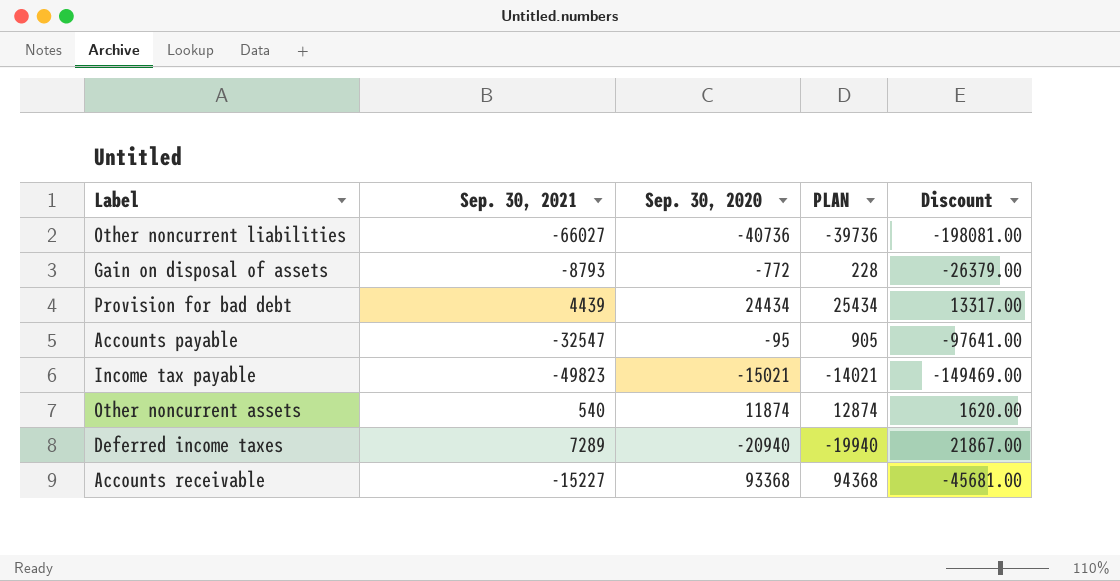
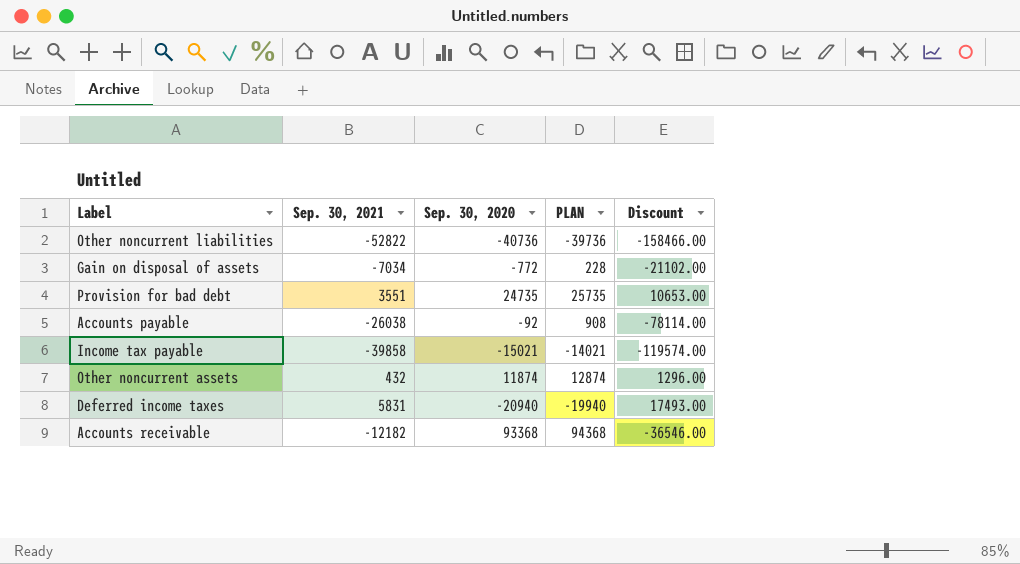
Other noncurrent liabilities | Sep. 30, 2021: -66027 -> -52822
Other noncurrent liabilities | Discount: -198081.00 -> -158466.00
Gain on disposal of assets | Sep. 30, 2021: -8793 -> -7034
Gain on disposal of assets | Discount: -26379.00 -> -21102.00
Provision for bad debt | Sep. 30, 2021: 4439 -> 3551
Provision for bad debt | Sep. 30, 2020: 24434 -> 24735
Provision for bad debt | PLAN: 25434 -> 25735
Provision for bad debt | Discount: 13317.00 -> 10653.00
Accounts payable | Sep. 30, 2021: -32547 -> -26038
Accounts payable | Sep. 30, 2020: -95 -> -92
Accounts payable | PLAN: 905 -> 908
Accounts payable | Discount: -97641.00 -> -78114.00
Income tax payable | Sep. 30, 2021: -49823 -> -39858
Income tax payable | Discount: -149469.00 -> -119574.00
Other noncurrent assets | Sep. 30, 2021: 540 -> 432
Other noncurrent assets | Discount: 1620.00 -> 1296.00
Deferred income taxes | Sep. 30, 2021: 7289 -> 5831
Deferred income taxes | Discount: 21867.00 -> 17493.00
Accounts receivable | Sep. 30, 2021: -15227 -> -12182
Accounts receivable | Discount: -45681.00 -> -36546.00

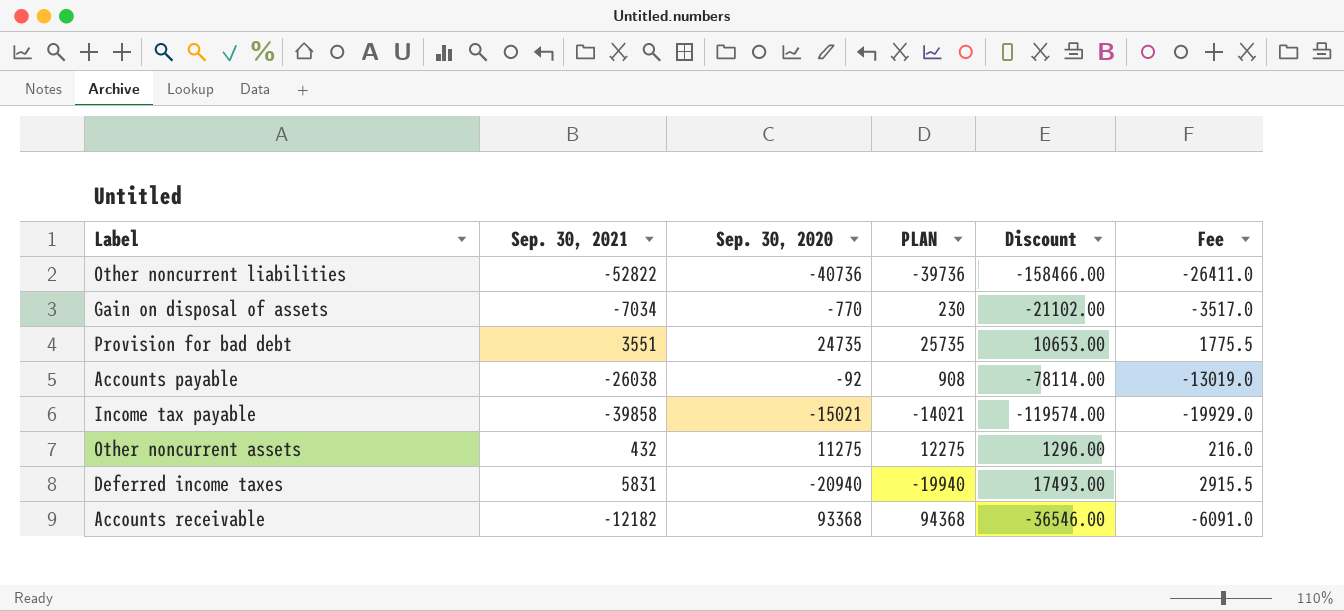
column Fee | formula: none -> [Sep. 30, 2021] * 0.5
Gain on disposal of assets | Sep. 30, 2020: -772 -> -770
Gain on disposal of assets | PLAN: 228 -> 230
Other noncurrent assets | Sep. 30, 2020: 11874 -> 11275
Other noncurrent assets | PLAN: 12874 -> 12275

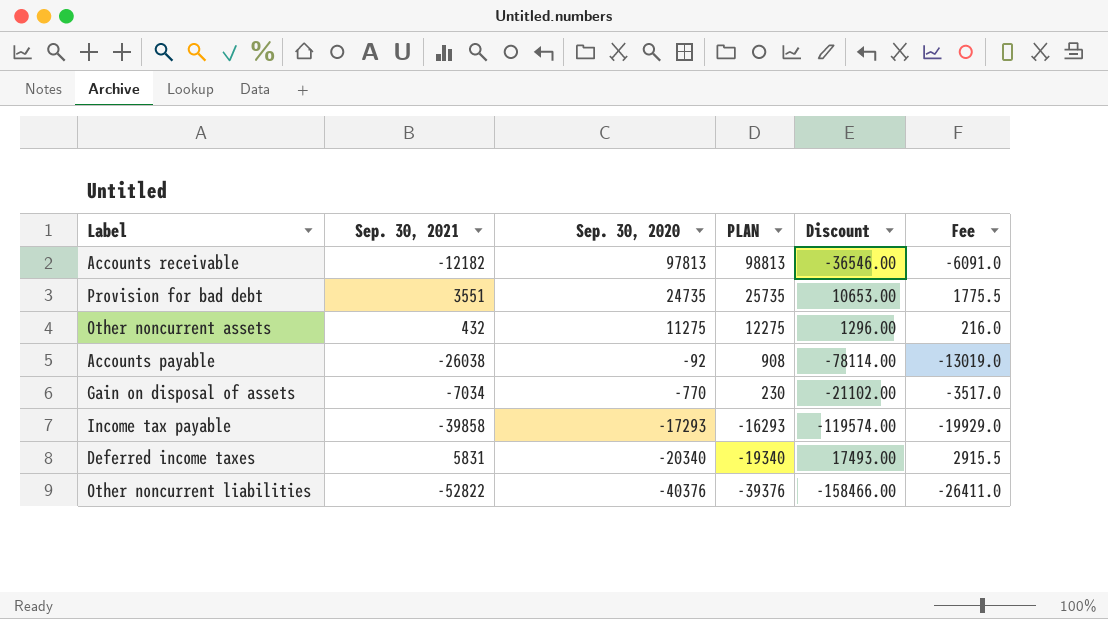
row order: none -> Sep. 30, 2020 descending
Accounts receivable | Sep. 30, 2020: 93368 -> 97813
Accounts receivable | PLAN: 94368 -> 98813
Income tax payable | Sep. 30, 2020: -15021 -> -17293
Income tax payable | PLAN: -14021 -> -16293
Deferred income taxes | Sep. 30, 2020: -20940 -> -20340
Deferred income taxes | PLAN: -19940 -> -19340
Other noncurrent liabilities | Sep. 30, 2020: -40736 -> -40376
Other noncurrent liabilities | PLAN: -39736 -> -39376

